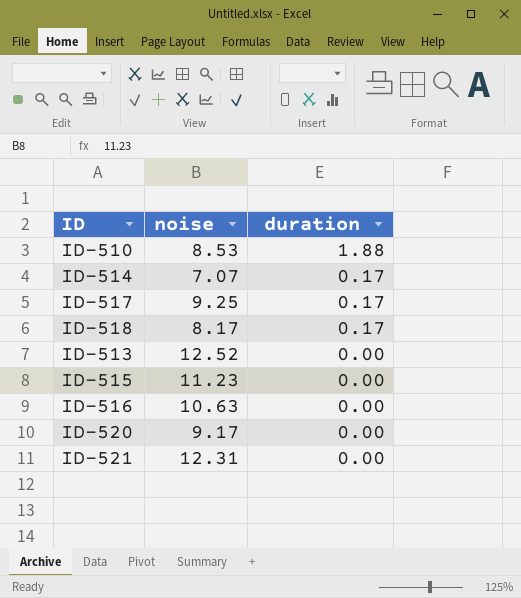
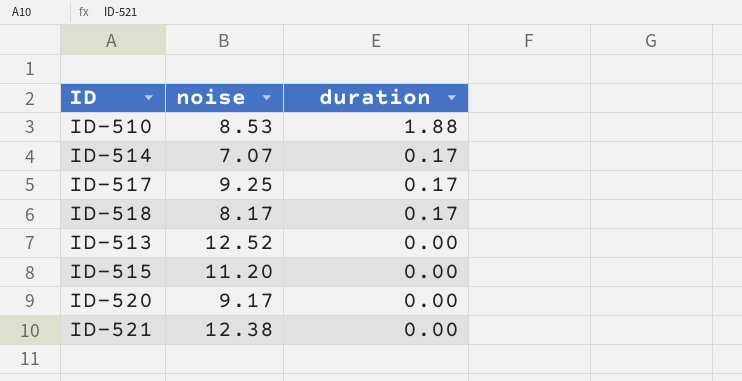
row ID-516: 10.63 | 0.00 -> none
ID-515 | noise: 11.23 -> 11.20
ID-521 | noise: 12.31 -> 12.38

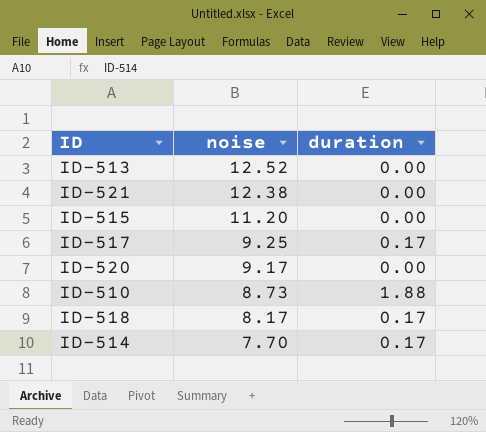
row order: duration descending -> noise descending
ID-510 | noise: 8.53 -> 8.73
ID-514 | noise: 7.07 -> 7.70

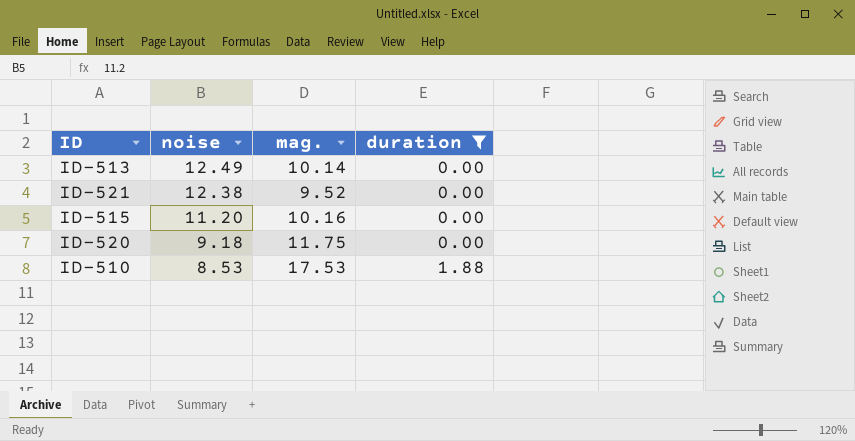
filter: none -> duration != 0.17
column mag. | position: none -> 3
ID-513 | noise: 12.52 -> 12.49
ID-520 | noise: 9.17 -> 9.18
ID-510 | noise: 8.73 -> 8.53

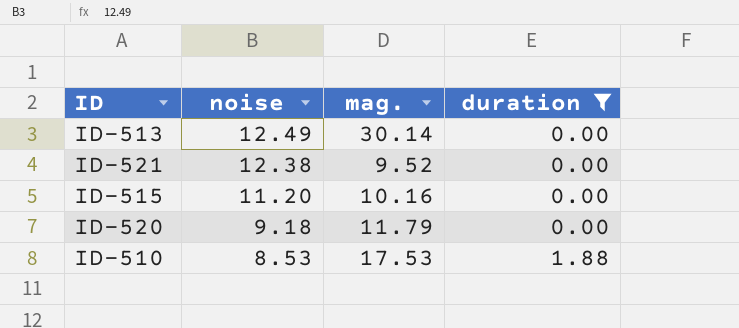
ID-513 | mag.: 10.14 -> 30.14
ID-520 | mag.: 11.75 -> 11.79

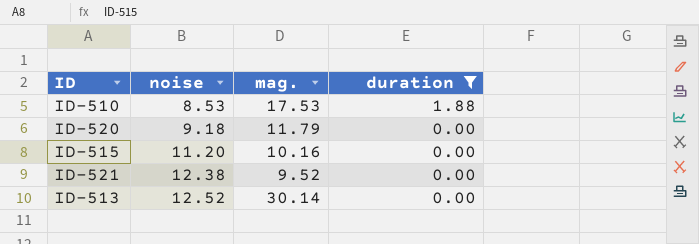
row order: noise descending -> noise ascending
ID-513 | noise: 12.49 -> 12.52

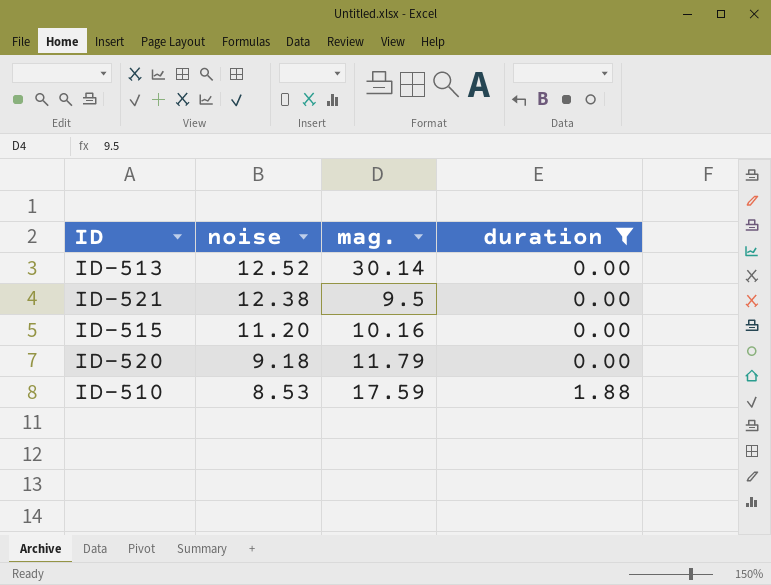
row order: noise ascending -> noise descending
ID-521 | mag.: 9.52 -> 9.5
ID-510 | mag.: 17.53 -> 17.59

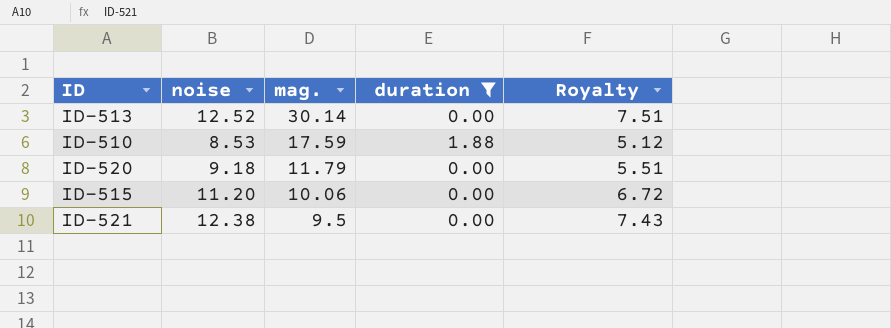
row order: noise descending -> mag. descending
column Royalty | formula: none -> [noise] * 0.6
ID-515 | mag.: 10.16 -> 10.06

